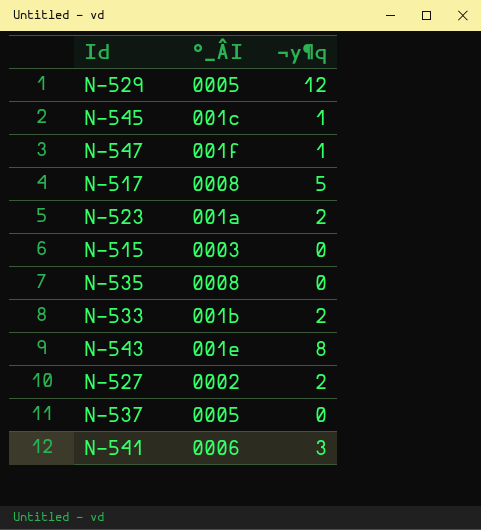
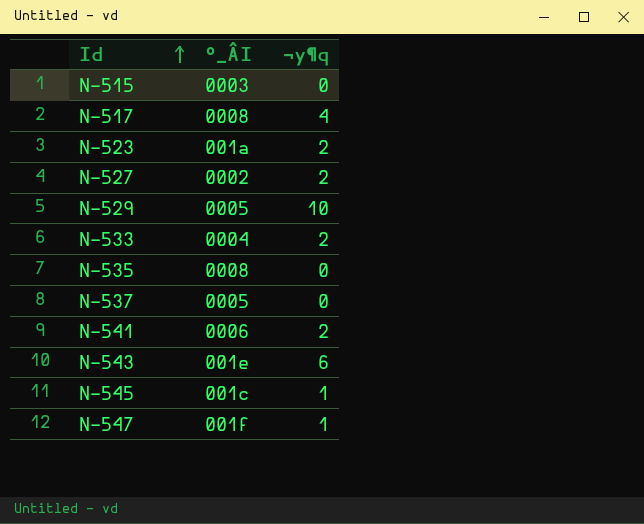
row order: none -> Id ascending
N-517 | ¬y¶q: 5 -> 4
N-529 | ¬y¶q: 12 -> 10
N-533 | °_ÂI: 001b -> 0004
N-541 | ¬y¶q: 3 -> 2
N-543 | ¬y¶q: 8 -> 6

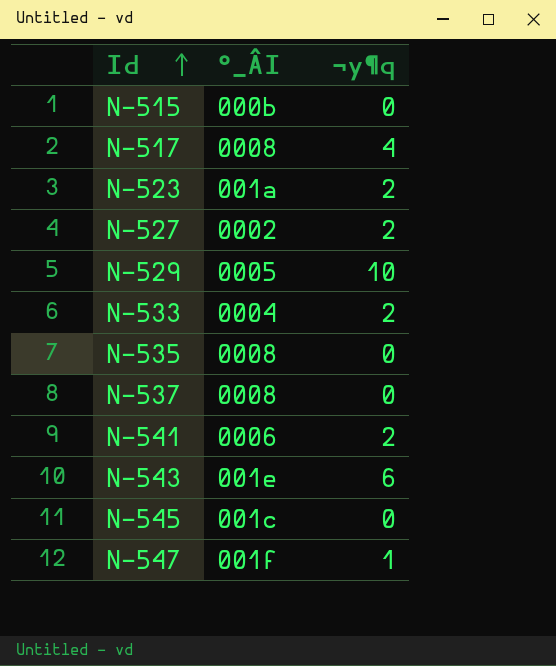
N-515 | °_ÂI: 0003 -> 000b
N-537 | °_ÂI: 0005 -> 0008
N-545 | ¬y¶q: 1 -> 0

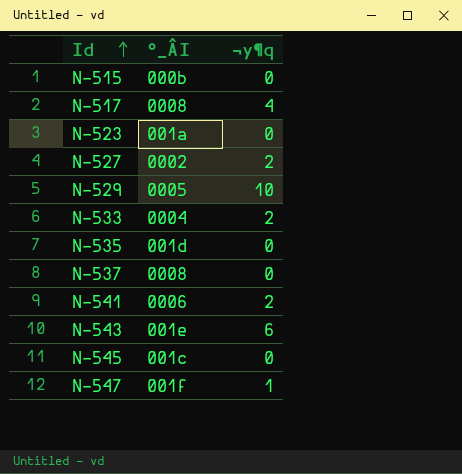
N-523 | ¬y¶q: 2 -> 0
N-535 | °_ÂI: 0008 -> 001d

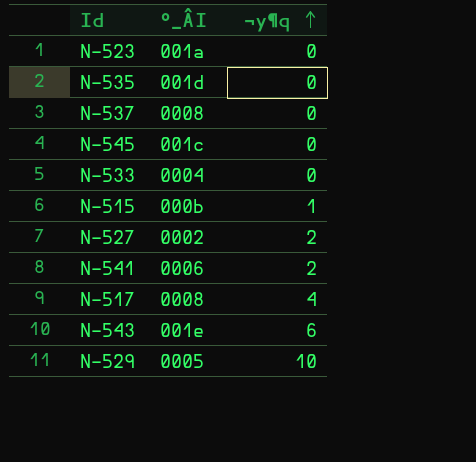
row order: Id ascending -> ¬y¶q ascending
row N-547: 001f | 1 -> none
N-533 | ¬y¶q: 2 -> 0
N-515 | ¬y¶q: 0 -> 1

